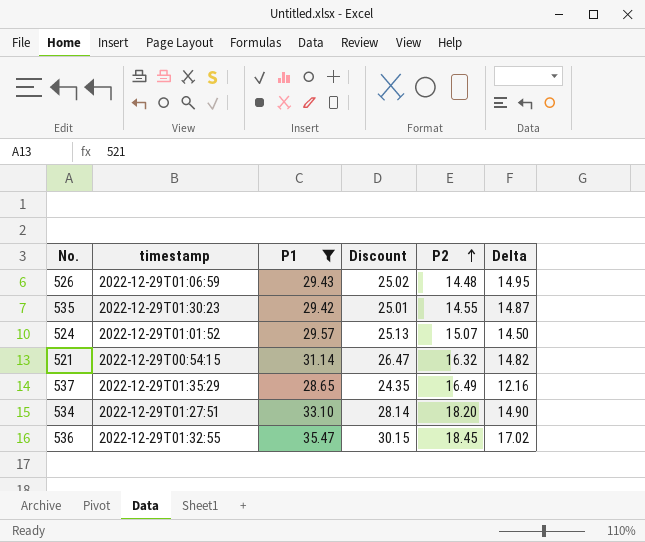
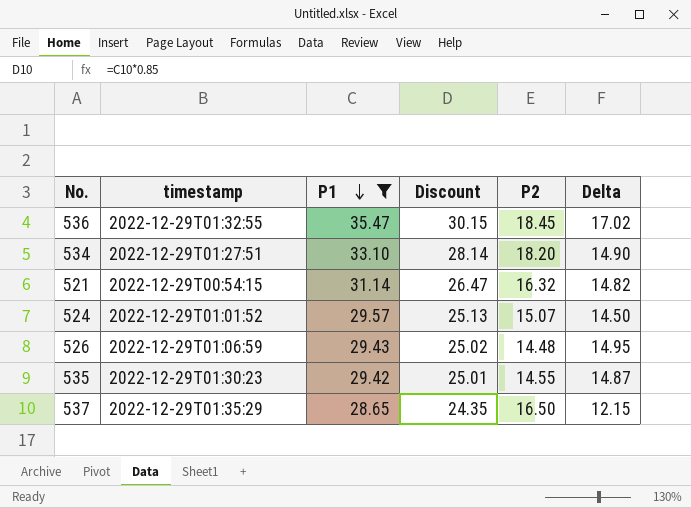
row order: P2 ascending -> P1 descending
537 | P2: 16.49 -> 16.50
537 | Delta: 12.16 -> 12.15

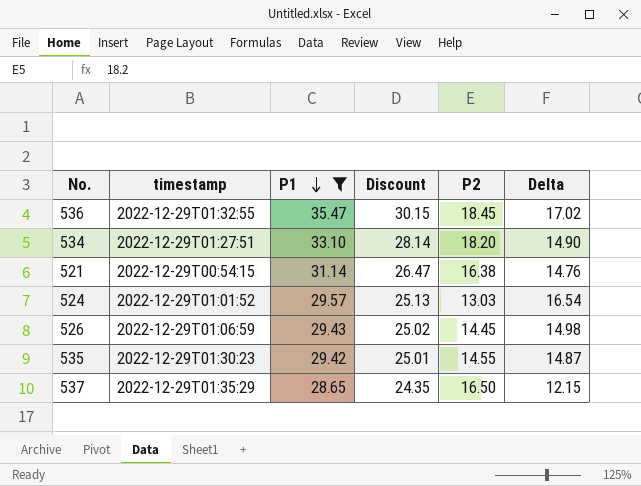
521 | P2: 16.32 -> 16.38
521 | Delta: 14.82 -> 14.76
524 | P2: 15.07 -> 13.03
524 | Delta: 14.50 -> 16.54
526 | P2: 14.48 -> 14.45
526 | Delta: 14.95 -> 14.98

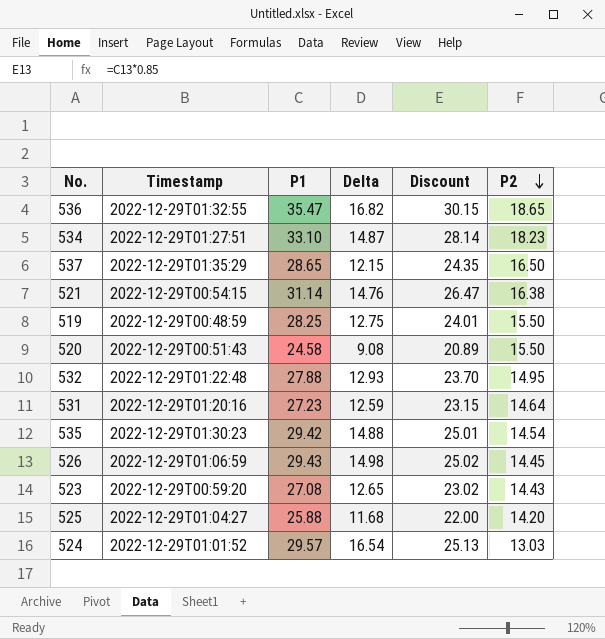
filter: P1 >= 28.65 -> none
row order: P1 descending -> P2 descending
column name: timestamp -> Timestamp
column Delta | position: 6 -> 4
536 | Delta: 17.02 -> 16.82
536 | P2: 18.45 -> 18.65
534 | Delta: 14.90 -> 14.87
534 | P2: 18.20 -> 18.23
535 | Delta: 14.87 -> 14.88
535 | P2: 14.55 -> 14.54

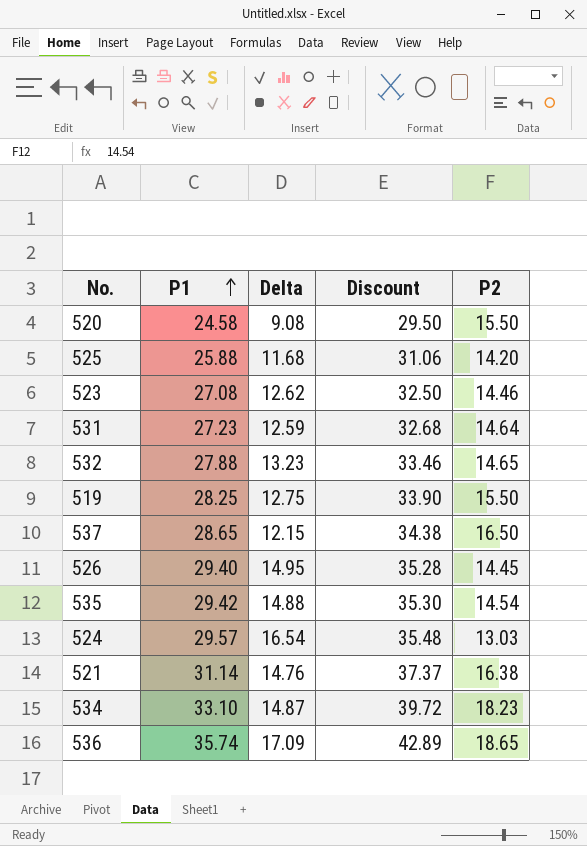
row order: P2 descending -> P1 ascending
column Timestamp | position: 2 -> none
column Discount | formula: [P1] * 0.85 -> [P1] * 1.2
523 | Delta: 12.65 -> 12.62
523 | P2: 14.43 -> 14.46
532 | Delta: 12.93 -> 13.23
532 | P2: 14.95 -> 14.65
526 | P1: 29.43 -> 29.40
526 | Delta: 14.98 -> 14.95
536 | P1: 35.47 -> 35.74
536 | Delta: 16.82 -> 17.09

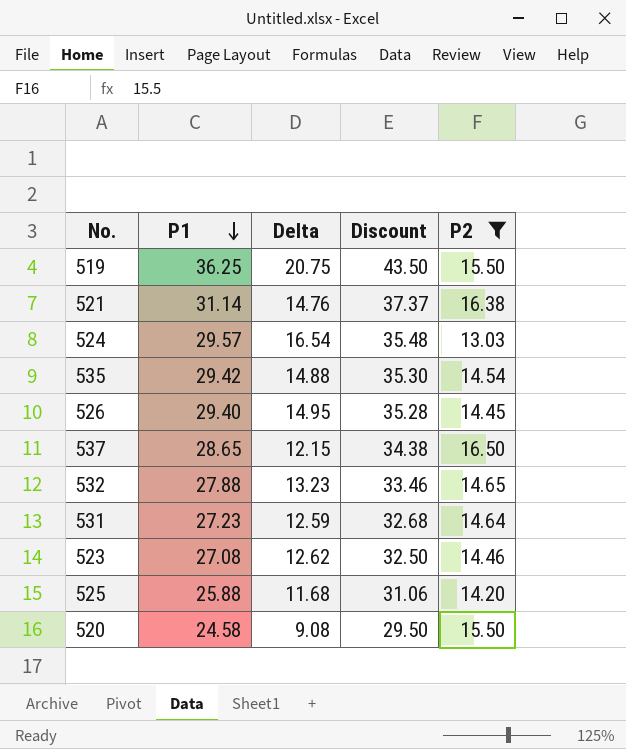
filter: none -> P2 <= 16.50
row order: P1 ascending -> P1 descending
519 | P1: 28.25 -> 36.25
519 | Delta: 12.75 -> 20.75
519 | Discount: 33.90 -> 43.50

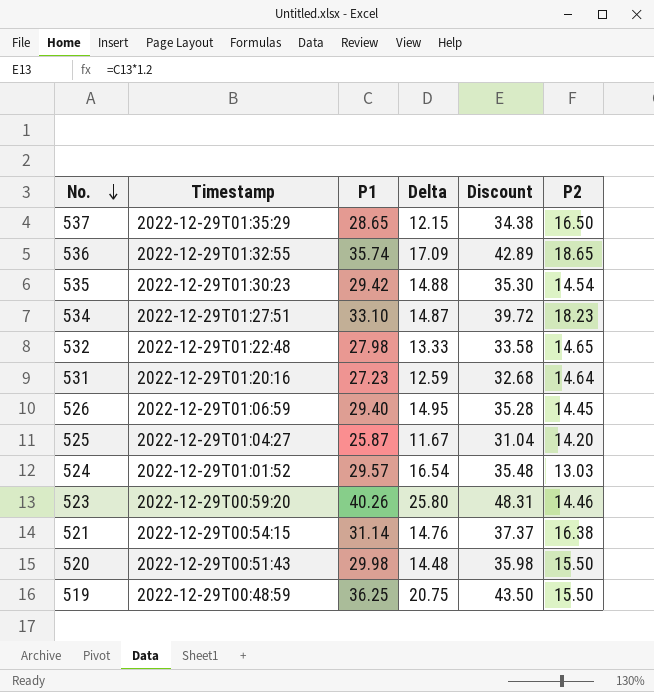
filter: P2 <= 16.50 -> none
row order: P1 descending -> No. descending
column Timestamp | position: none -> 2
532 | P1: 27.88 -> 27.98
532 | Delta: 13.23 -> 13.33
532 | Discount: 33.46 -> 33.58
525 | P1: 25.88 -> 25.87
525 | Delta: 11.68 -> 11.67
525 | Discount: 31.06 -> 31.04
523 | P1: 27.08 -> 40.26
523 | Delta: 12.62 -> 25.80
523 | Discount: 32.50 -> 48.31
520 | P1: 24.58 -> 29.98
520 | Delta: 9.08 -> 14.48
520 | Discount: 29.50 -> 35.98

